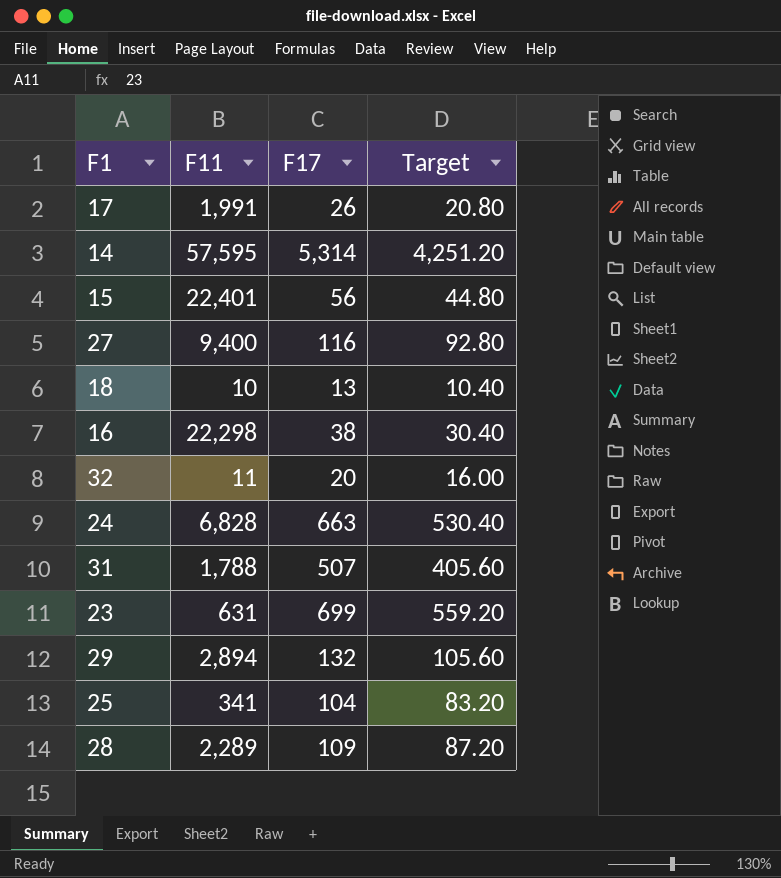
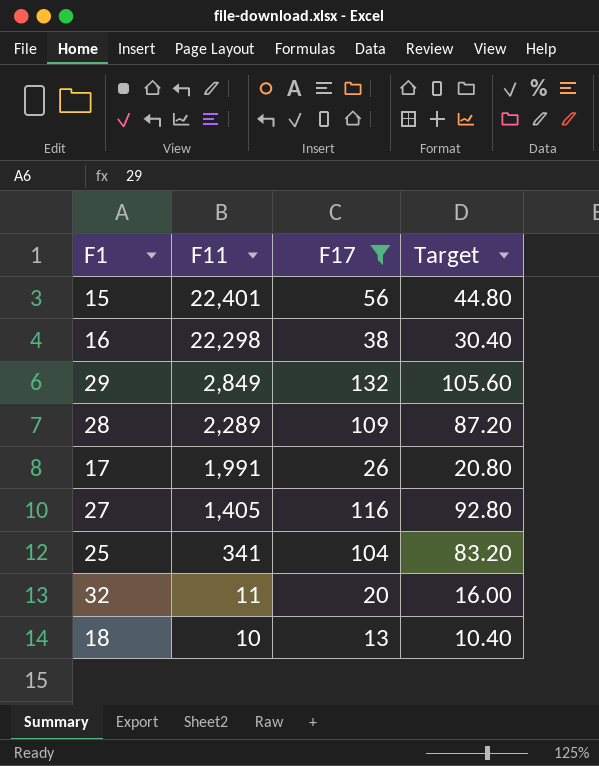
filter: none -> F17 <= 132
row order: none -> F11 descending
29 | F11: 2,894 -> 2,849
27 | F11: 9,400 -> 1,405

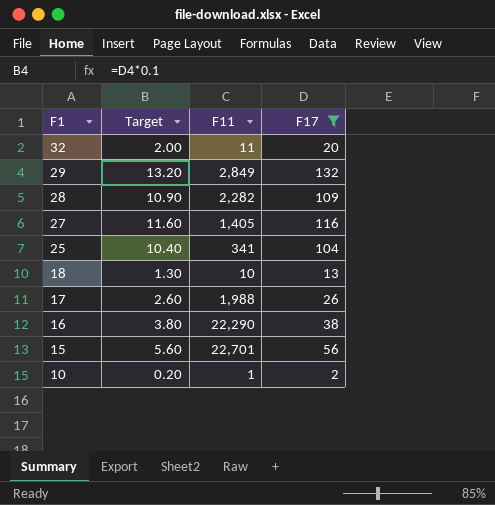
row order: F11 descending -> F1 descending
column Target | formula: [F17] * 0.8 -> [F17] * 0.1
column Target | position: 4 -> 2
28 | F11: 2,289 -> 2,282
17 | F11: 1,991 -> 1,988
16 | F11: 22,298 -> 22,290
15 | F11: 22,401 -> 22,701
row 10: none -> 0.20 | 1 | 2

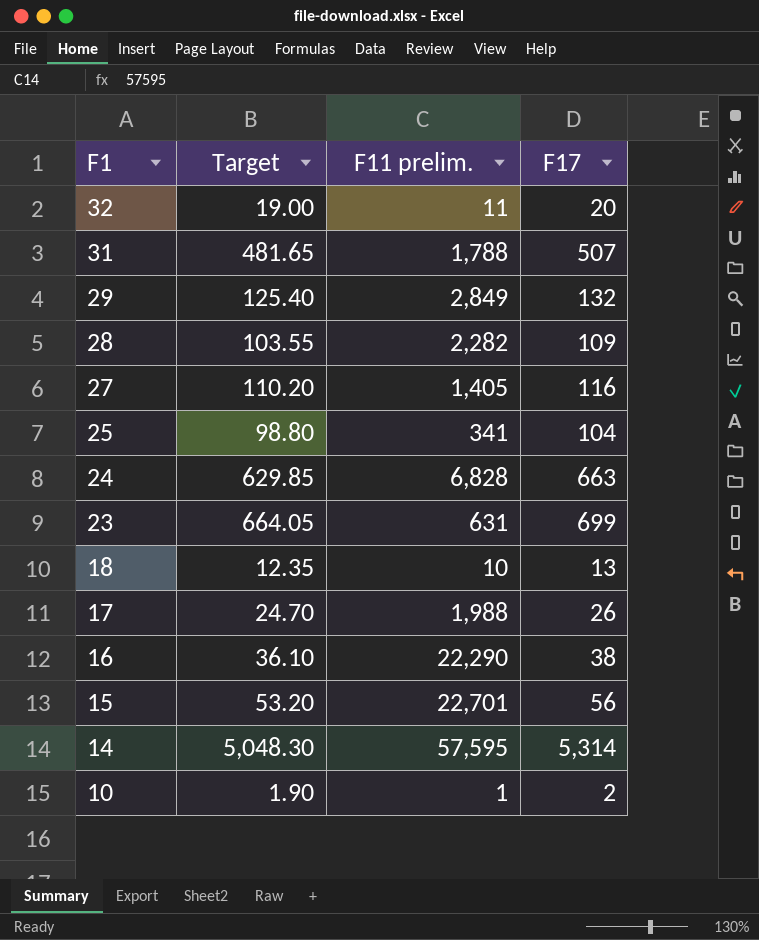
filter: F17 <= 132 -> none
column Target | formula: [F17] * 0.1 -> [F17] * 0.95
column name: F11 -> F11 prelim.

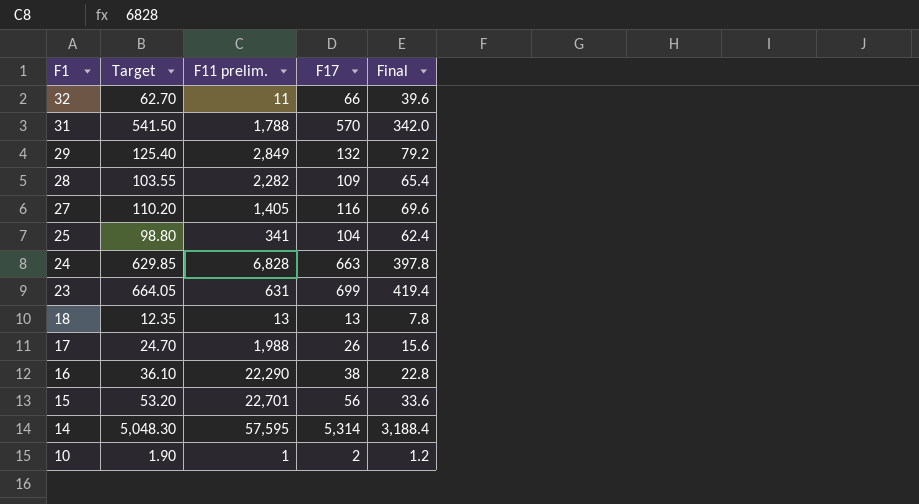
column Final | formula: none -> [F17] * 0.6
32 | Target: 19.00 -> 62.70
32 | F17: 20 -> 66
31 | Target: 481.65 -> 541.50
31 | F17: 507 -> 570
18 | F11 prelim.: 10 -> 13

